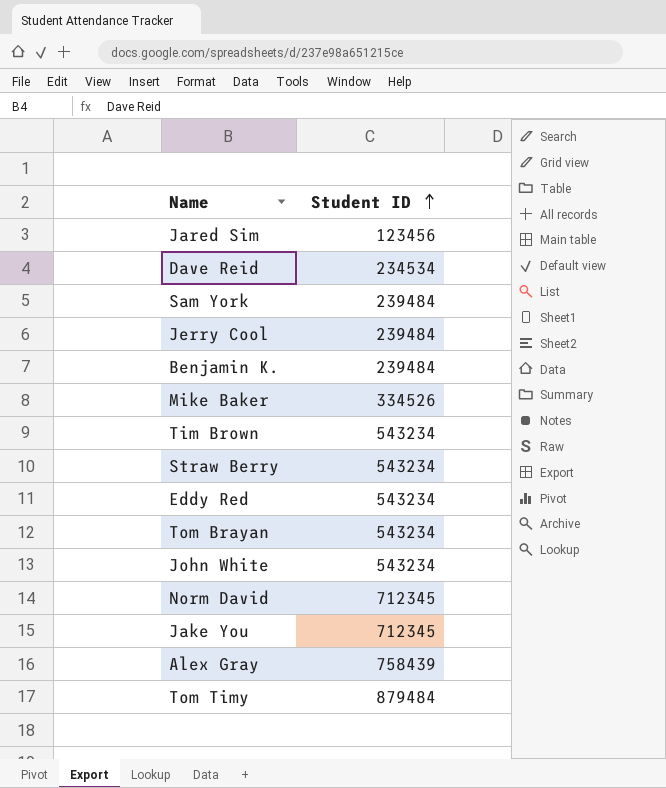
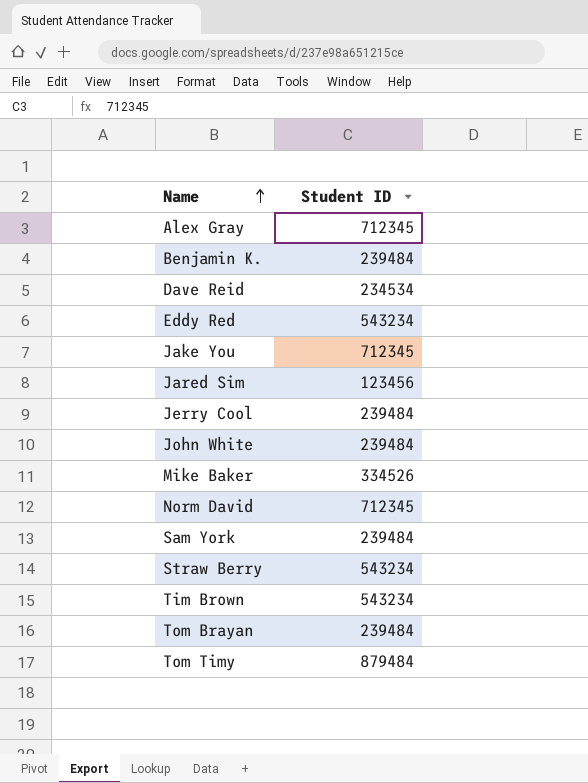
row order: Student ID ascending -> Name ascending
Alex Gray | Student ID: 758439 -> 712345
John White | Student ID: 543234 -> 239484
Tom Brayan | Student ID: 543234 -> 239484

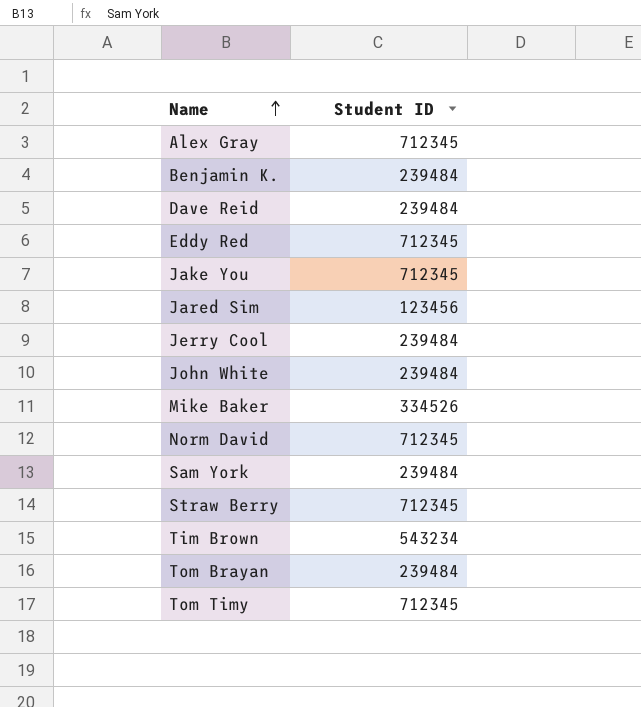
Dave Reid | Student ID: 234534 -> 239484
Eddy Red | Student ID: 543234 -> 712345
Straw Berry | Student ID: 543234 -> 712345
Tom Timy | Student ID: 879484 -> 712345

